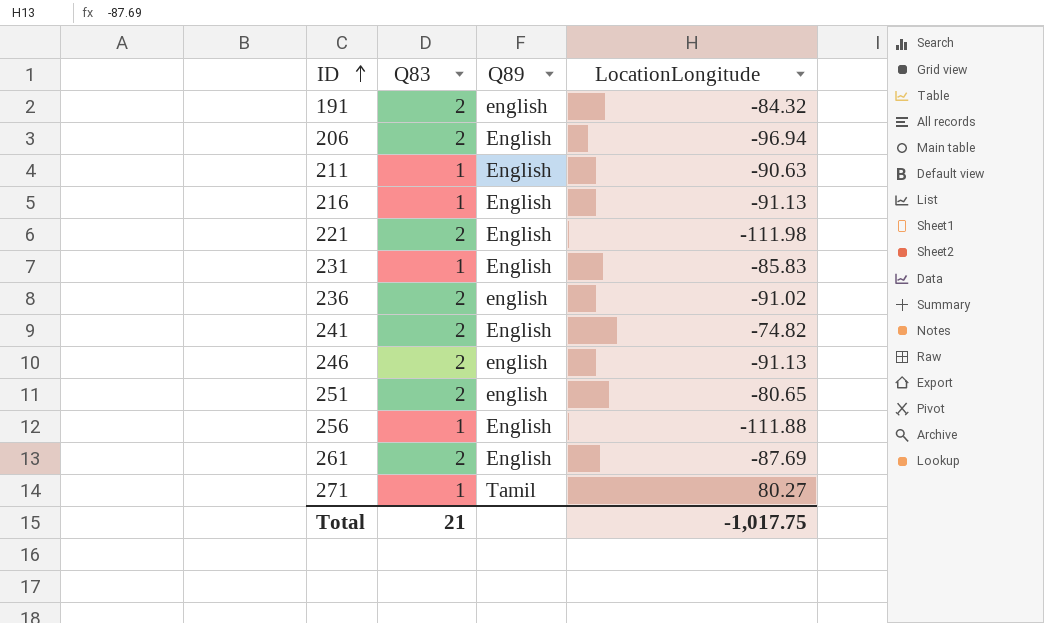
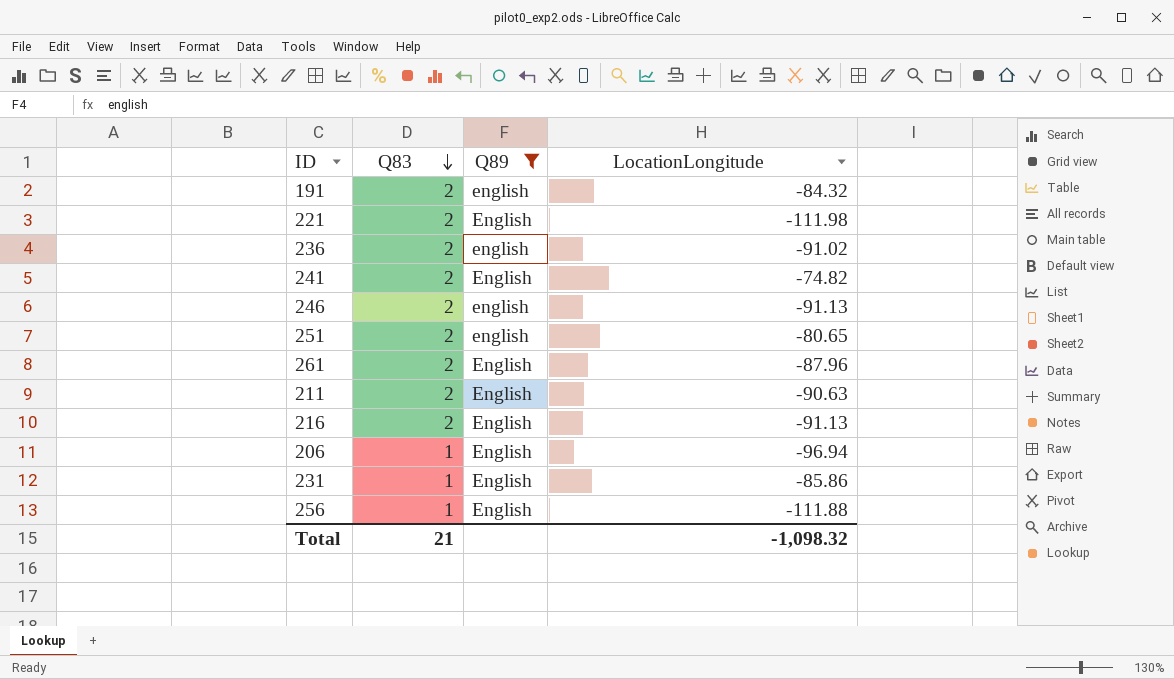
filter: none -> Q89 != Tamil
row order: ID ascending -> Q83 descending
261 | LocationLongitude: -87.69 -> -87.96
211 | Q83: 1 -> 2
216 | Q83: 1 -> 2
206 | Q83: 2 -> 1
231 | LocationLongitude: -85.83 -> -85.86
Total | LocationLongitude: -1,017.75 -> -1,098.32

